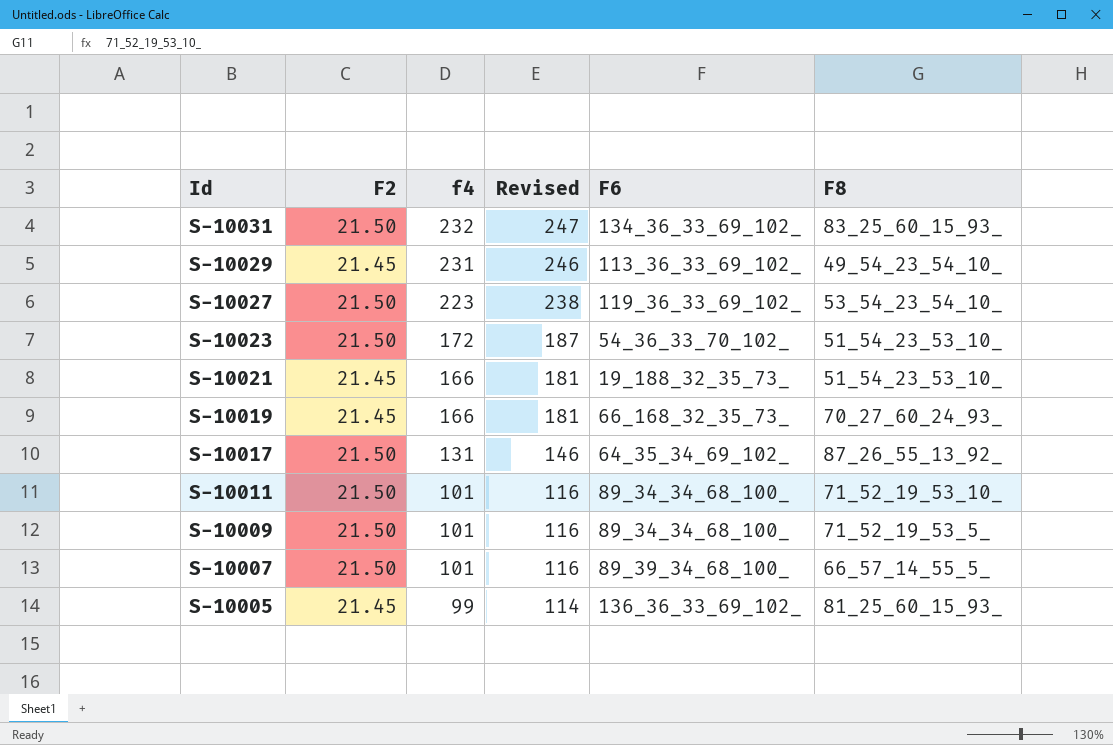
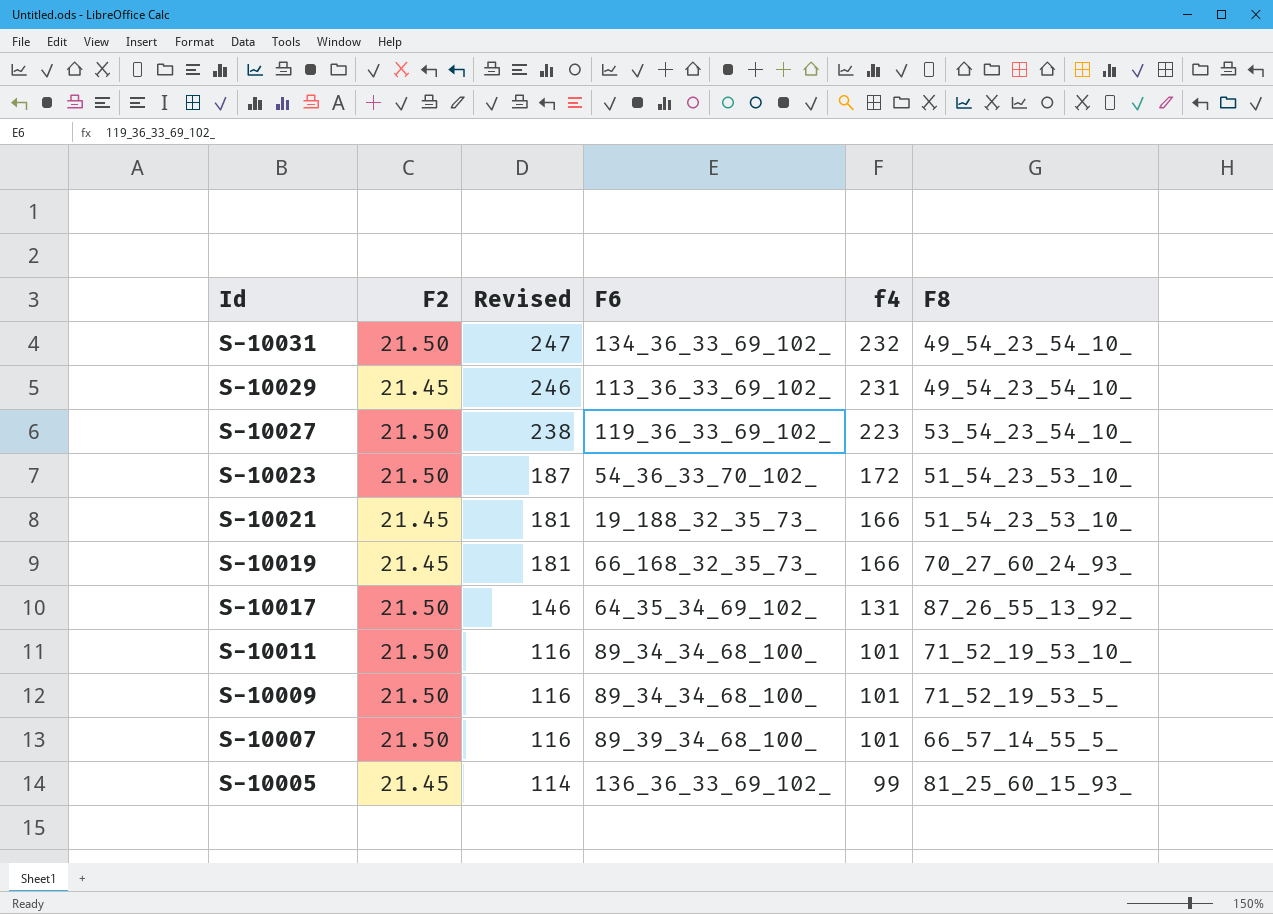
column f4 | position: 3 -> 5
S-10031 | F8: 83_25_60_15_93_ -> 49_54_23_54_10_

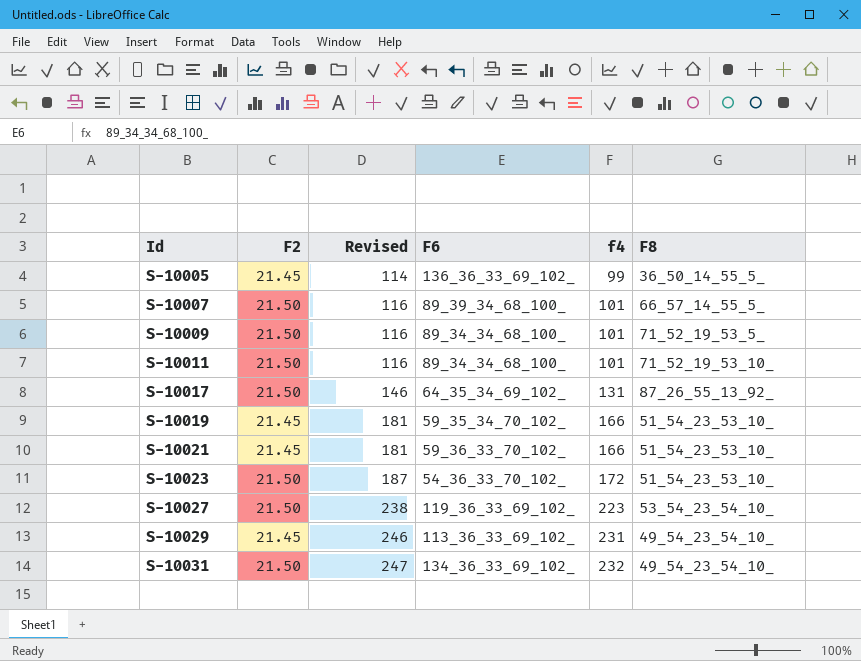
row order: Id descending -> Id ascending
S-10005 | F8: 81_25_60_15_93_ -> 36_50_14_55_5_
S-10019 | F6: 66_168_32_35_73_ -> 59_35_34_70_102_
S-10019 | F8: 70_27_60_24_93_ -> 51_54_23_53_10_
S-10021 | F6: 19_188_32_35_73_ -> 59_36_33_70_102_

